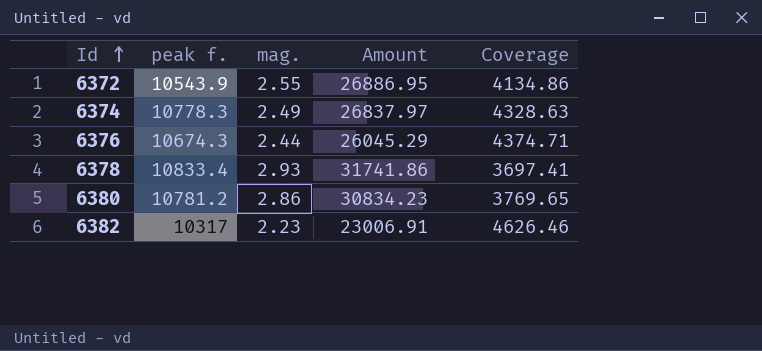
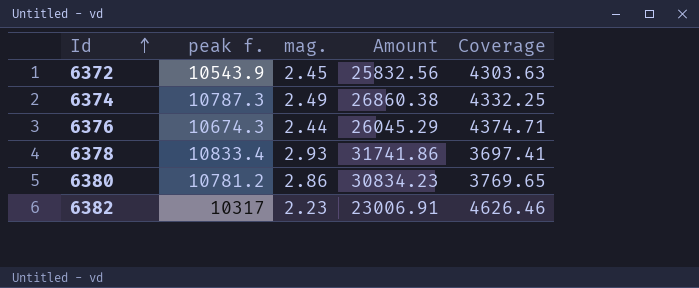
6372 | mag.: 2.55 -> 2.45
6372 | Amount: 26886.95 -> 25832.56
6372 | Coverage: 4134.86 -> 4303.63
6374 | peak f.: 10778.3 -> 10787.3
6374 | Amount: 26837.97 -> 26860.38
6374 | Coverage: 4328.63 -> 4332.25

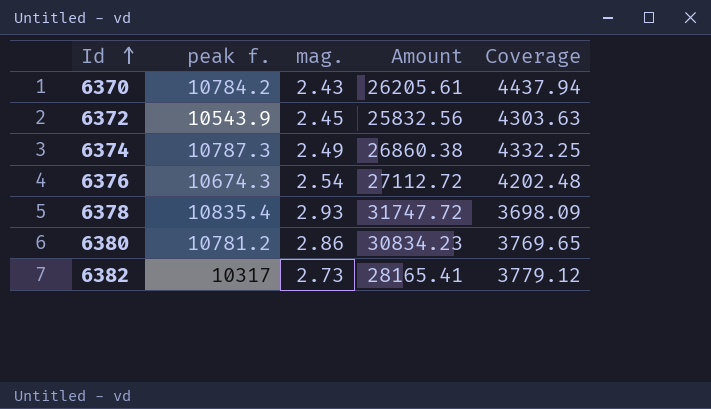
row 6370: none -> 10784.2 | 2.43 | 26205.61 | 4437.94
6376 | mag.: 2.44 -> 2.54
6376 | Amount: 26045.29 -> 27112.72
6376 | Coverage: 4374.71 -> 4202.48
6378 | peak f.: 10833.4 -> 10835.4
6378 | Amount: 31741.86 -> 31747.72
6378 | Coverage: 3697.41 -> 3698.09
6382 | mag.: 2.23 -> 2.73
6382 | Amount: 23006.91 -> 28165.41
6382 | Coverage: 4626.46 -> 3779.12

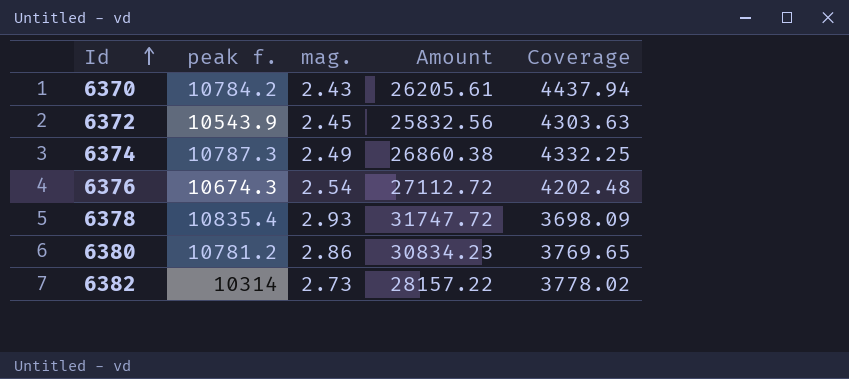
6382 | peak f.: 10317 -> 10314
6382 | Amount: 28165.41 -> 28157.22
6382 | Coverage: 3779.12 -> 3778.02

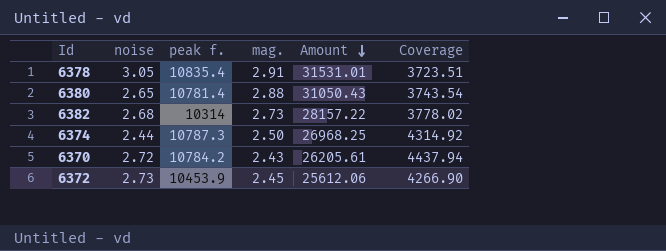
row order: Id ascending -> Amount descending
column noise | position: none -> 2
row 6376: 10674.3 | 2.54 | 27112.72 | 4202.48 -> none
6378 | mag.: 2.93 -> 2.91
6378 | Amount: 31747.72 -> 31531.01
6378 | Coverage: 3698.09 -> 3723.51
6380 | peak f.: 10781.2 -> 10781.4
6380 | mag.: 2.86 -> 2.88
6380 | Amount: 30834.23 -> 31050.43
6380 | Coverage: 3769.65 -> 3743.54
6374 | mag.: 2.49 -> 2.50
6374 | Amount: 26860.38 -> 26968.25
6374 | Coverage: 4332.25 -> 4314.92
6372 | peak f.: 10543.9 -> 10453.9
6372 | Amount: 25832.56 -> 25612.06
6372 | Coverage: 4303.63 -> 4266.90

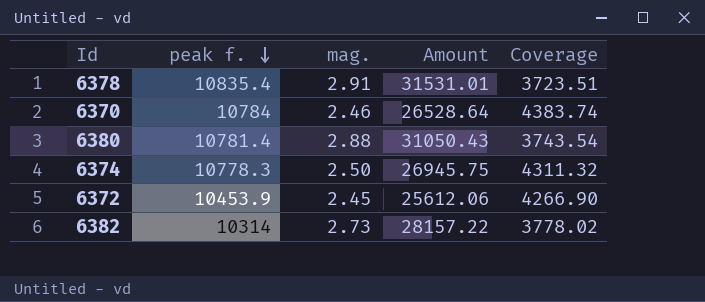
row order: Amount descending -> peak f. descending
column noise | position: 2 -> none
6370 | peak f.: 10784.2 -> 10784
6370 | mag.: 2.43 -> 2.46
6370 | Amount: 26205.61 -> 26528.64
6370 | Coverage: 4437.94 -> 4383.74
6374 | peak f.: 10787.3 -> 10778.3
6374 | Amount: 26968.25 -> 26945.75
6374 | Coverage: 4314.92 -> 4311.32

